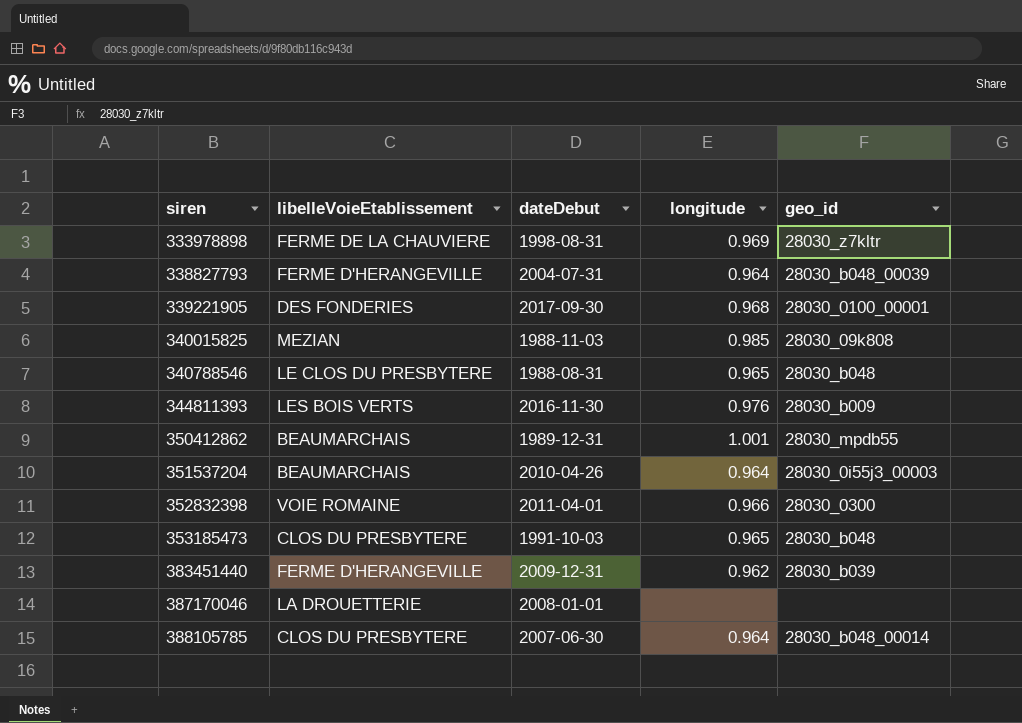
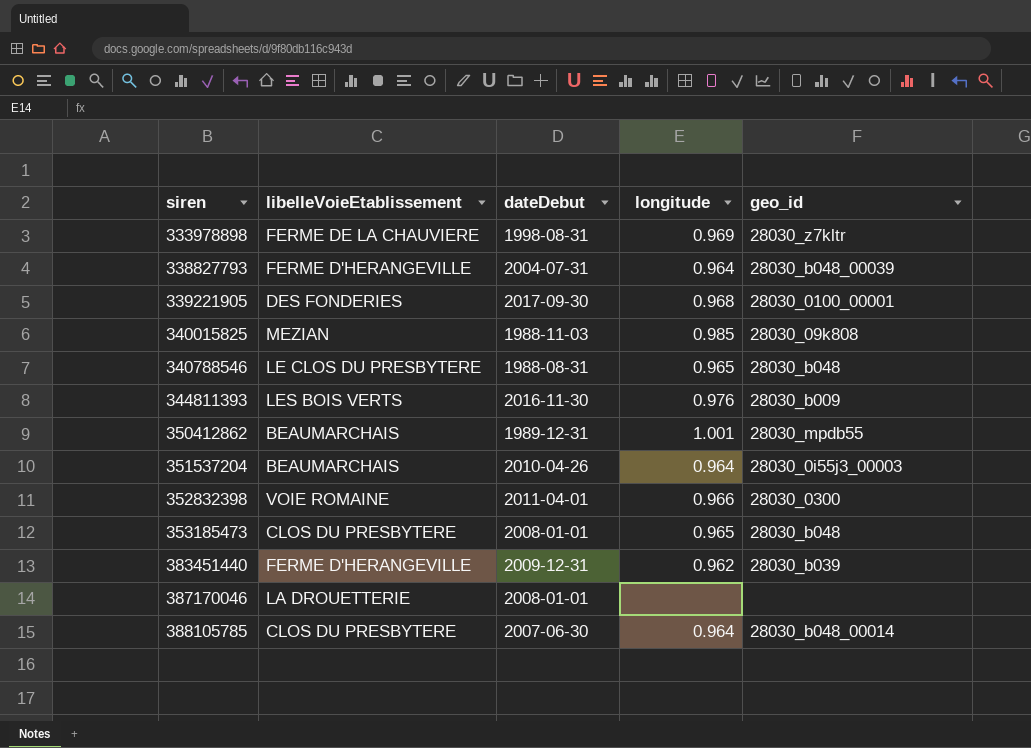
353185473 | dateDebut: 1991-10-03 -> 2008-01-01

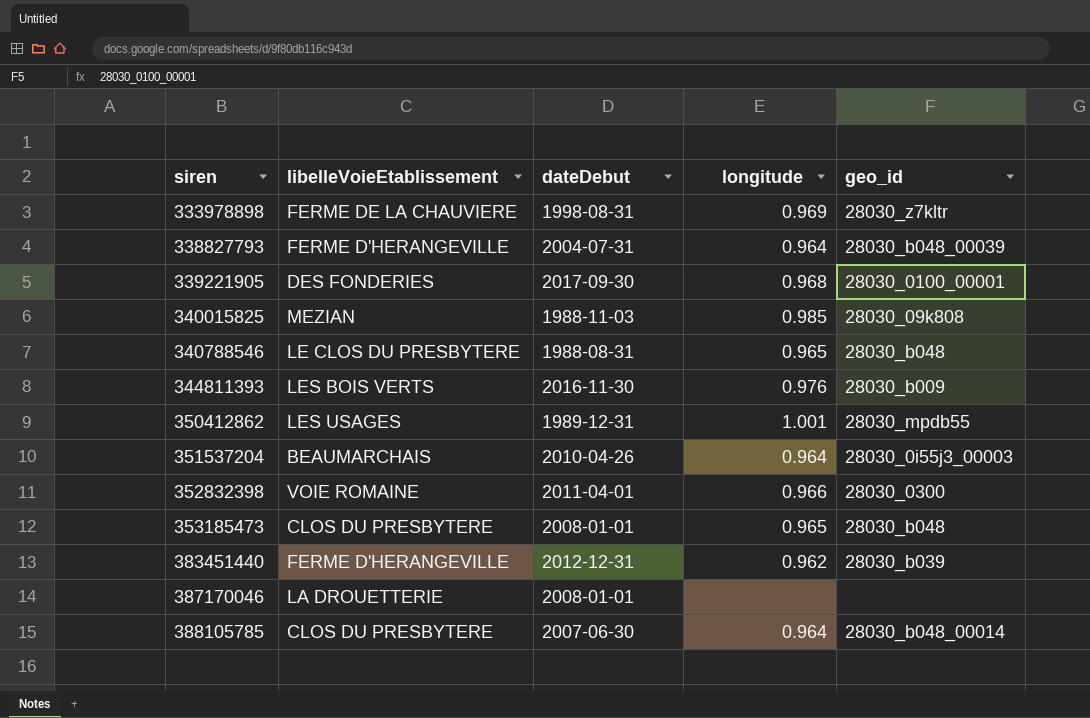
350412862 | libelleVoieEtablissement: BEAUMARCHAIS -> LES USAGES
383451440 | dateDebut: 2009-12-31 -> 2012-12-31

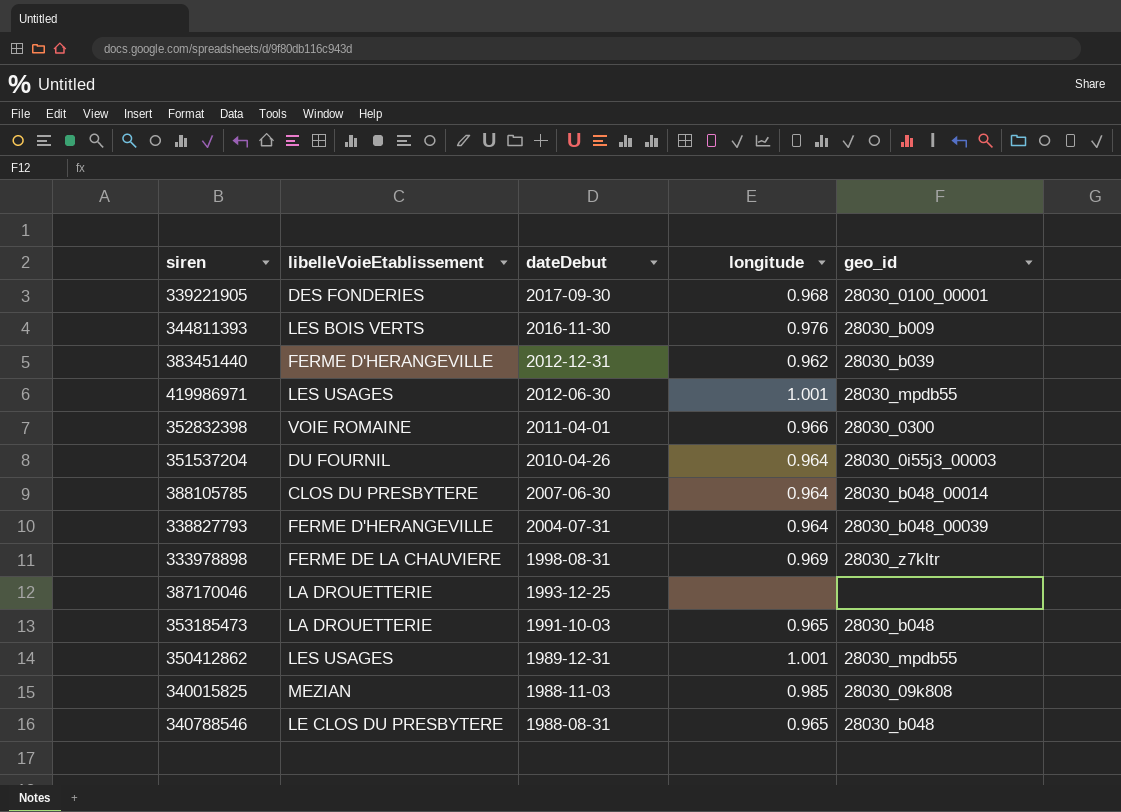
row order: siren ascending -> dateDebut descending
row 419986971: none -> LES USAGES | 2012-06-30 | 1.001 | 28030_mpdb55
351537204 | libelleVoieEtablissement: BEAUMARCHAIS -> DU FOURNIL
387170046 | dateDebut: 2008-01-01 -> 1993-12-25
353185473 | libelleVoieEtablissement: CLOS DU PRESBYTERE -> LA DROUETTERIE
353185473 | dateDebut: 2008-01-01 -> 1991-10-03

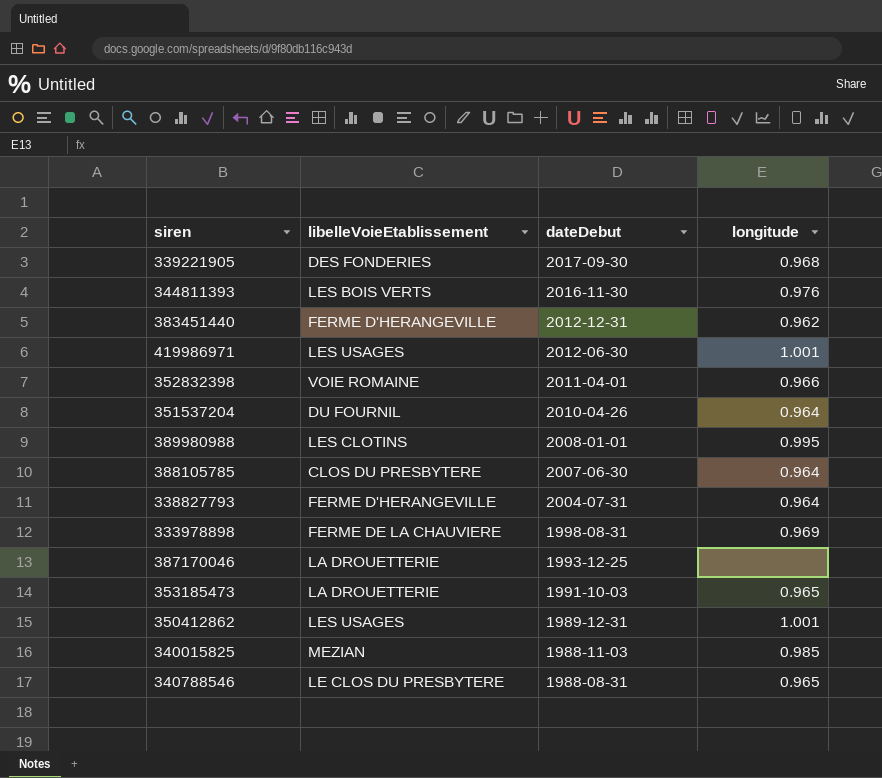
column geo_id | position: 5 -> none
row 389980988: none -> LES CLOTINS | 2008-01-01 | 0.995

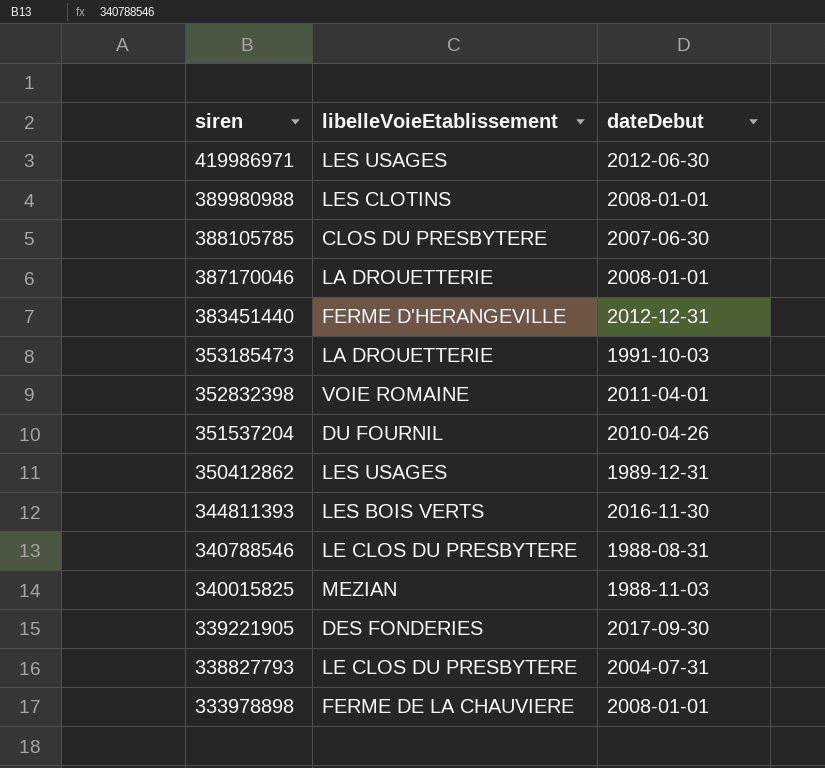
row order: dateDebut descending -> siren descending
column longitude | position: 4 -> none
387170046 | dateDebut: 1993-12-25 -> 2008-01-01
338827793 | libelleVoieEtablissement: FERME D'HERANGEVILLE -> LE CLOS DU PRESBYTERE
333978898 | dateDebut: 1998-08-31 -> 2008-01-01

